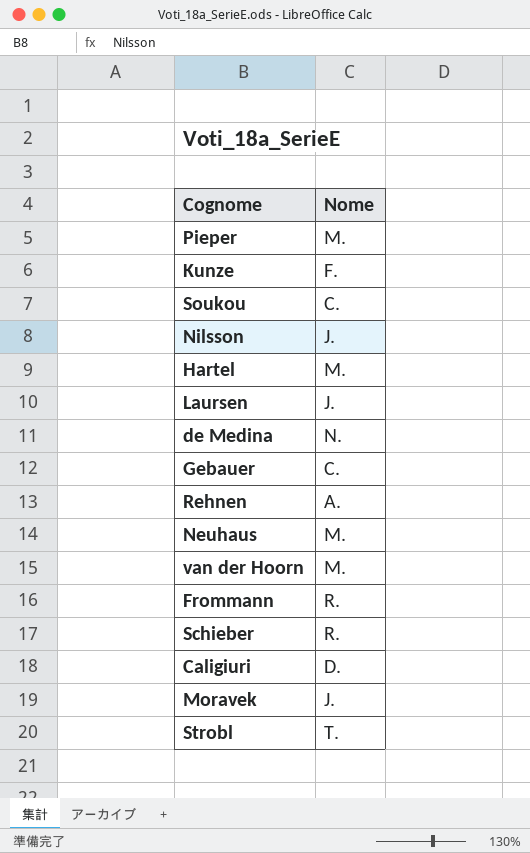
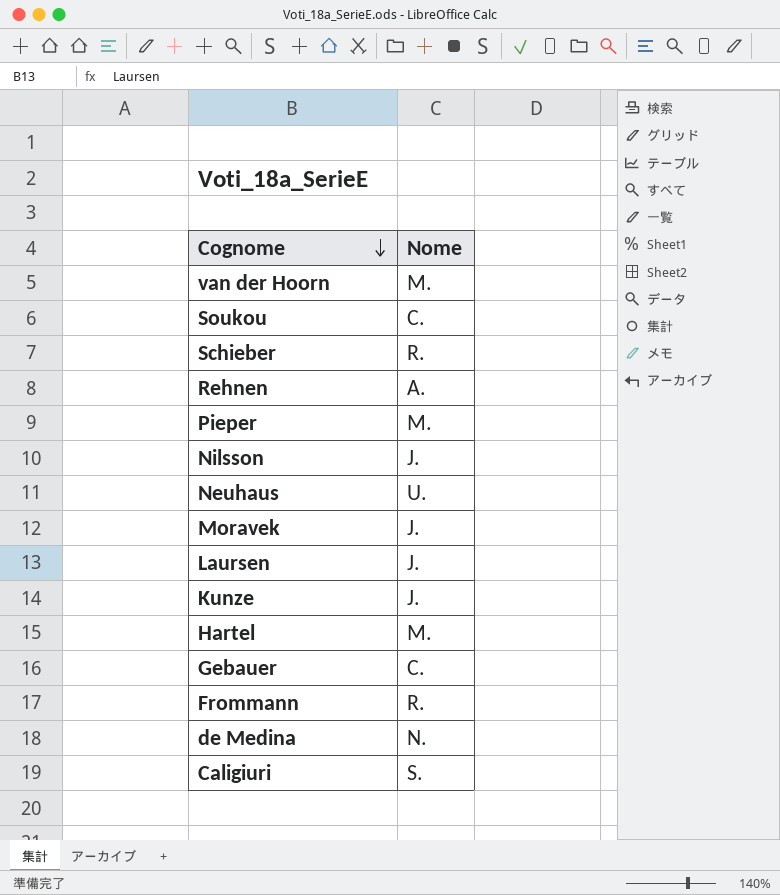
row order: none -> Cognome descending
row Strobl: T. -> none
Neuhaus | Nome: M. -> U.
Kunze | Nome: F. -> J.
Caligiuri | Nome: D. -> S.

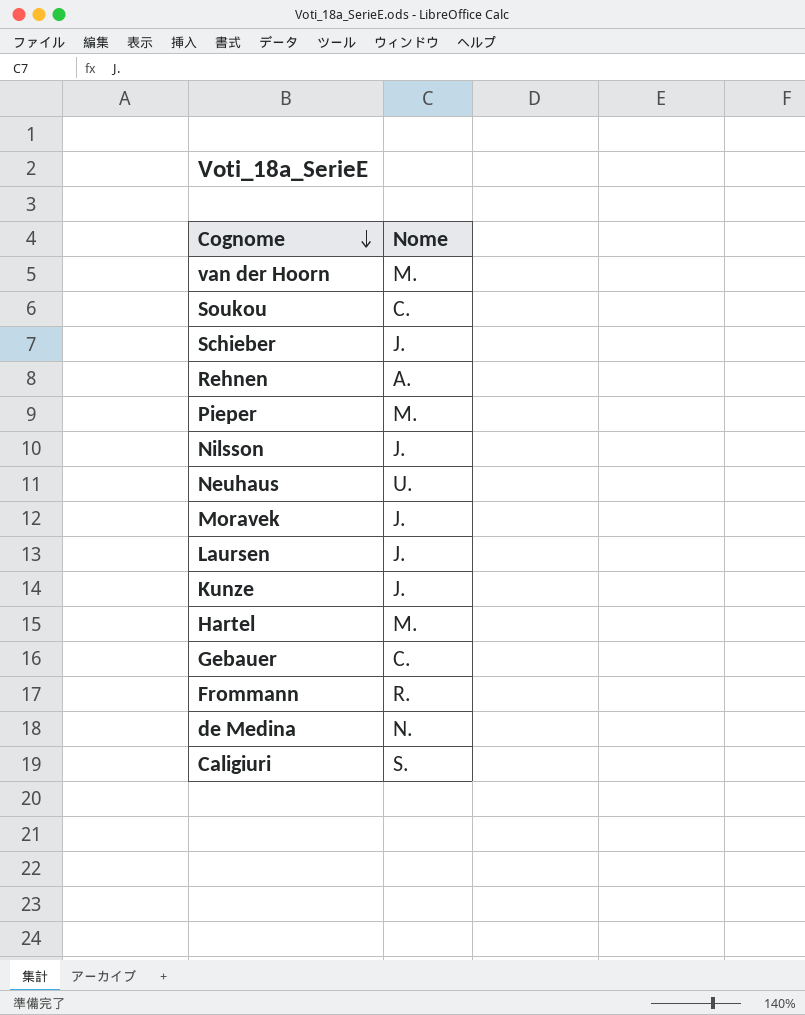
Schieber | Nome: R. -> J.

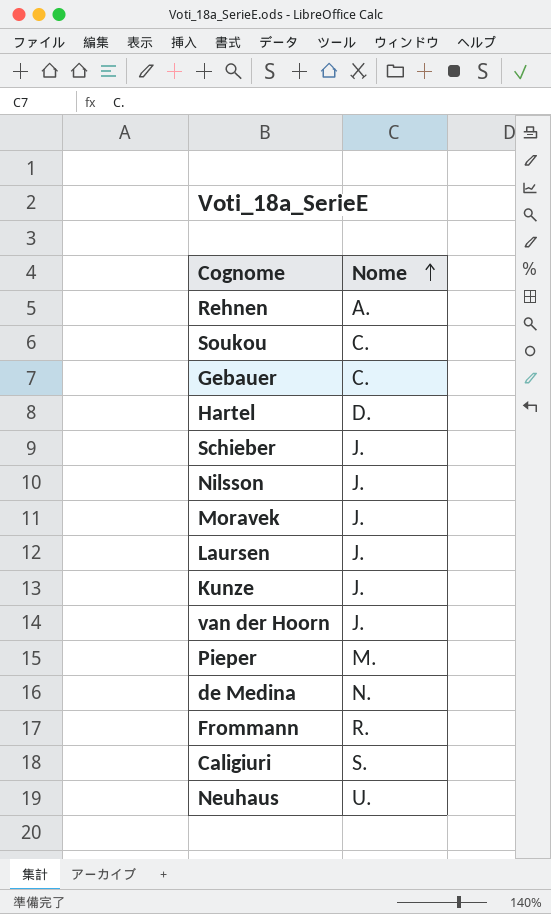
row order: Cognome descending -> Nome ascending
Hartel | Nome: M. -> D.
van der Hoorn | Nome: M. -> J.

